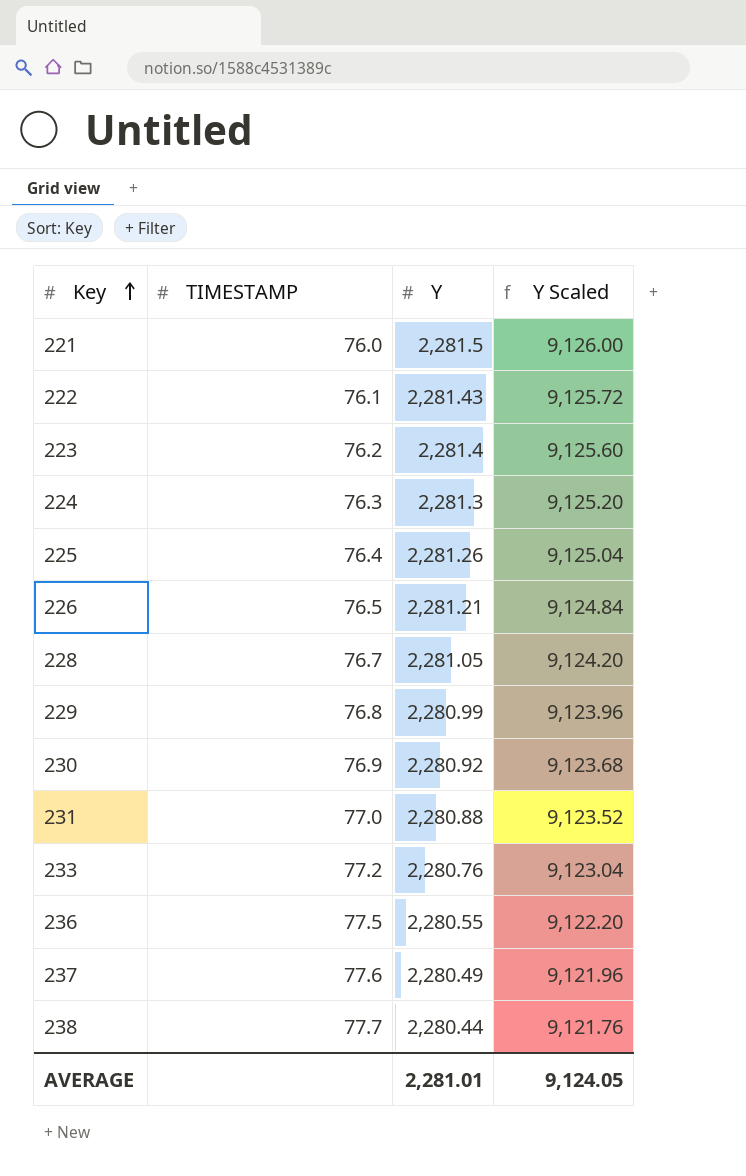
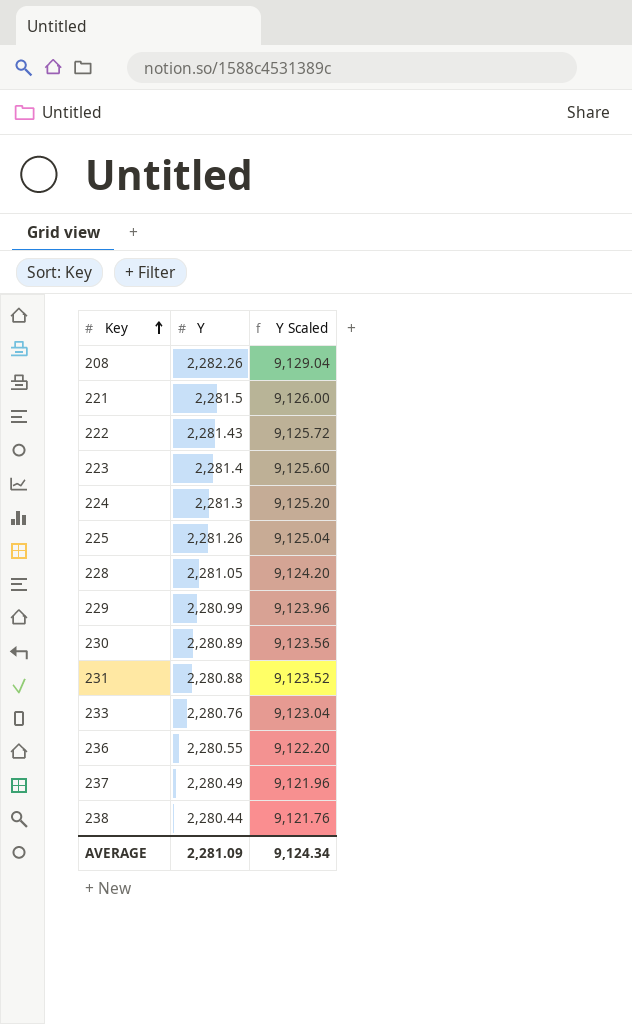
column TIMESTAMP | position: 2 -> none
row 226: 76.5 | 2,281.21 | 9,124.84 -> none
row 208: none -> 2,282.26 | 9,129.04
230 | Y: 2,280.92 -> 2,280.89
230 | Y Scaled: 9,123.68 -> 9,123.56
AVERAGE | Y: 2,281.01 -> 2,281.09
AVERAGE | Y Scaled: 9,124.05 -> 9,124.34

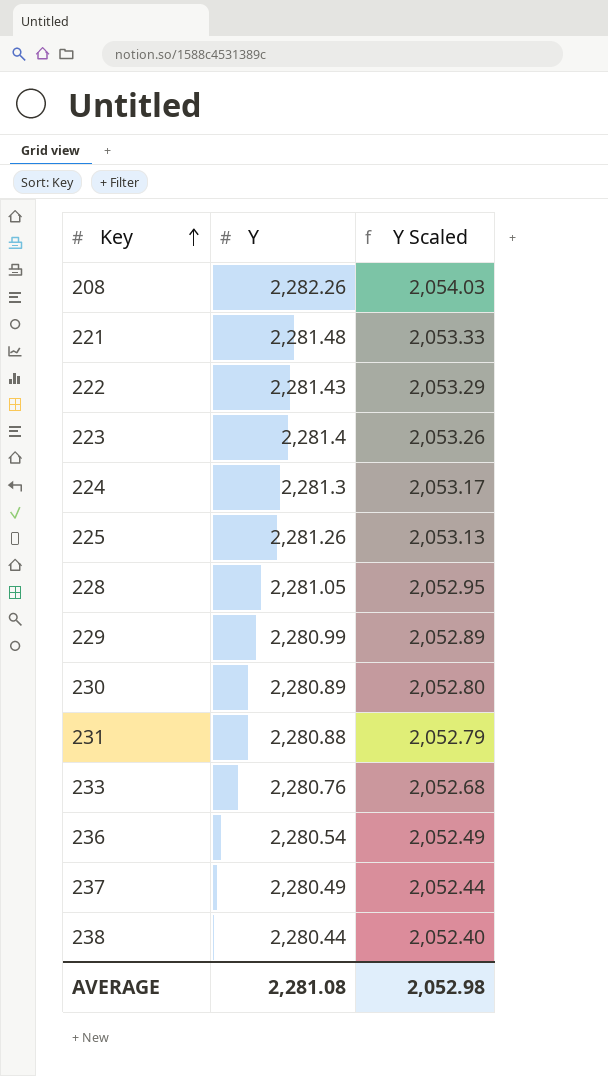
column Y Scaled | formula: [Y] * 4 -> [Y] * 0.9
221 | Y: 2,281.5 -> 2,281.48
236 | Y: 2,280.55 -> 2,280.54
AVERAGE | Y: 2,281.09 -> 2,281.08
AVERAGE | Y Scaled: 9,124.34 -> 2,052.98

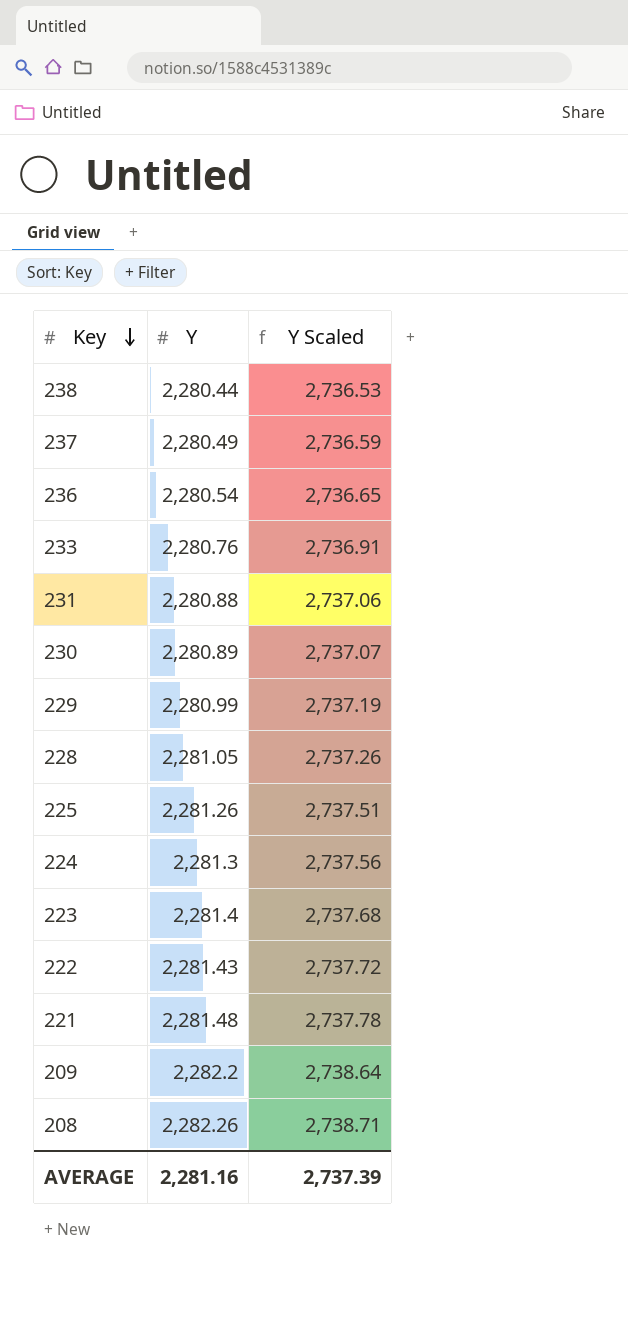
row order: Key ascending -> Key descending
column Y Scaled | formula: [Y] * 0.9 -> [Y] * 1.2
row 209: none -> 2,282.2 | 2,738.64
AVERAGE | Y: 2,281.08 -> 2,281.16
AVERAGE | Y Scaled: 2,052.98 -> 2,737.39

